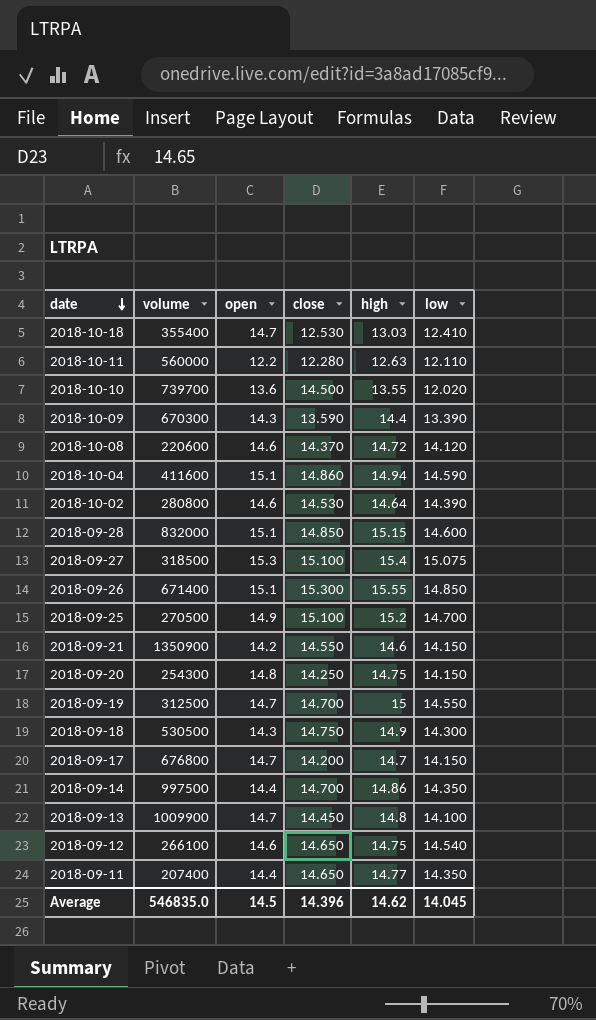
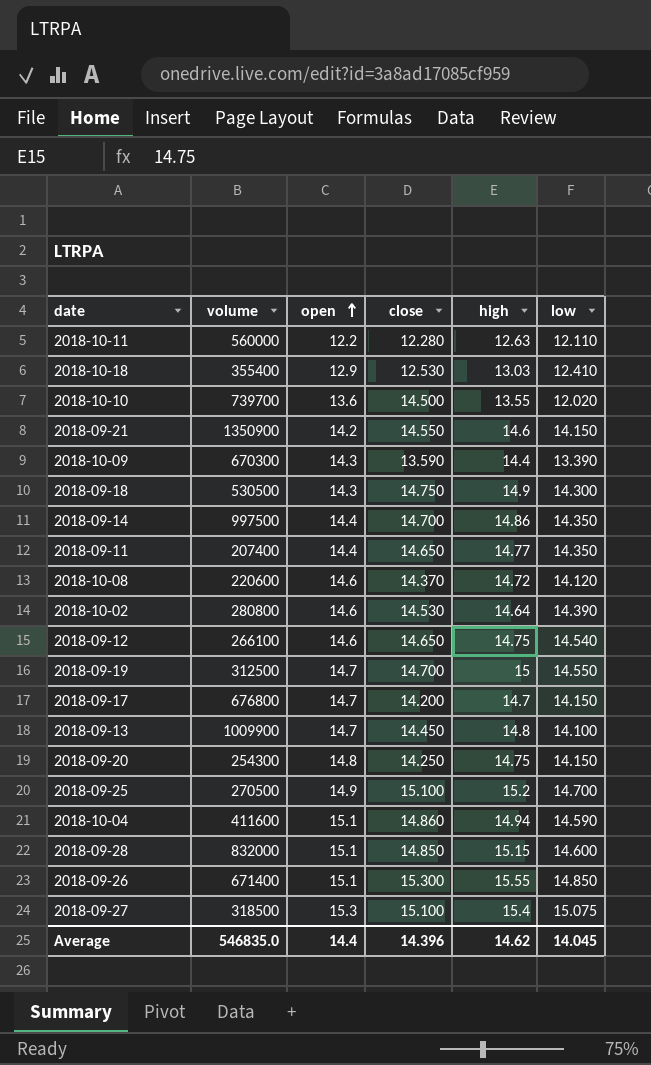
row order: date descending -> open ascending
2018-10-18 | open: 14.7 -> 12.9
Average | open: 14.5 -> 14.4

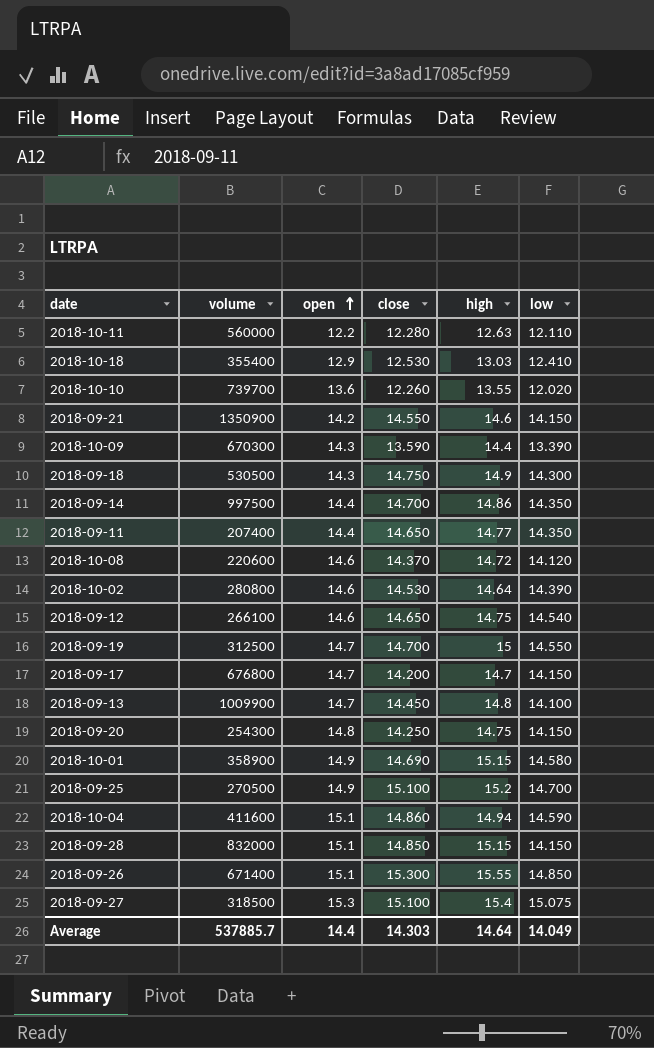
2018-10-10 | close: 14.500 -> 12.260
row 2018-10-01: none -> 358900 | 14.9 | 14.690 | 15.15 | 14.580
2018-09-28 | low: 14.600 -> 14.150
Average | volume: 546835.0 -> 537885.7
Average | close: 14.396 -> 14.303
Average | high: 14.62 -> 14.64
Average | low: 14.045 -> 14.049

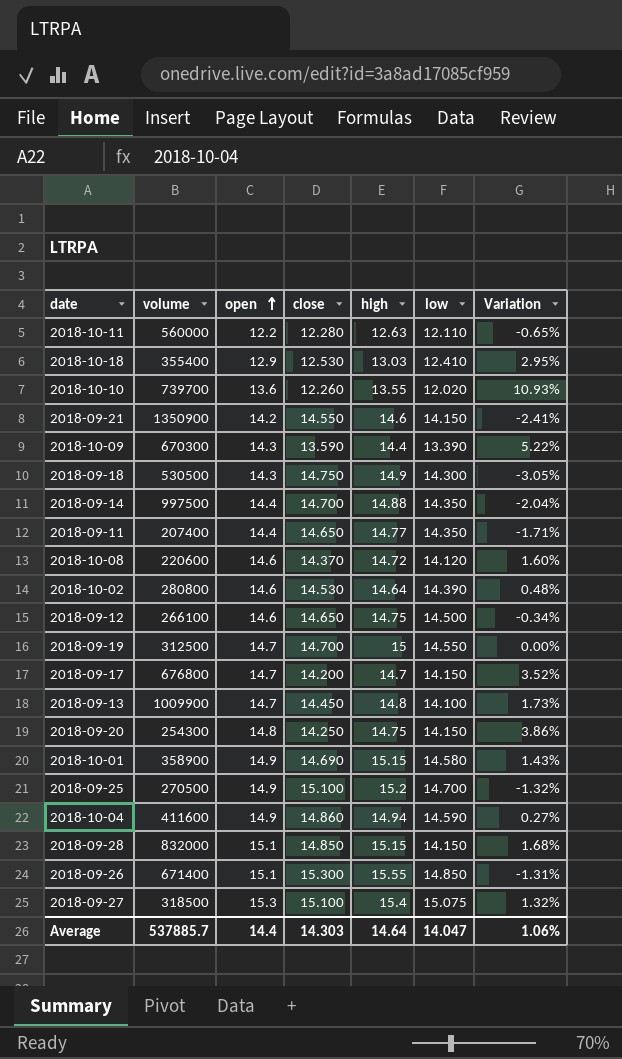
column Variation | formula: none -> ([open] - [close]) / [close]
2018-09-14 | high: 14.86 -> 14.88
2018-09-12 | low: 14.540 -> 14.500
2018-10-04 | open: 15.1 -> 14.9
Average | low: 14.049 -> 14.047

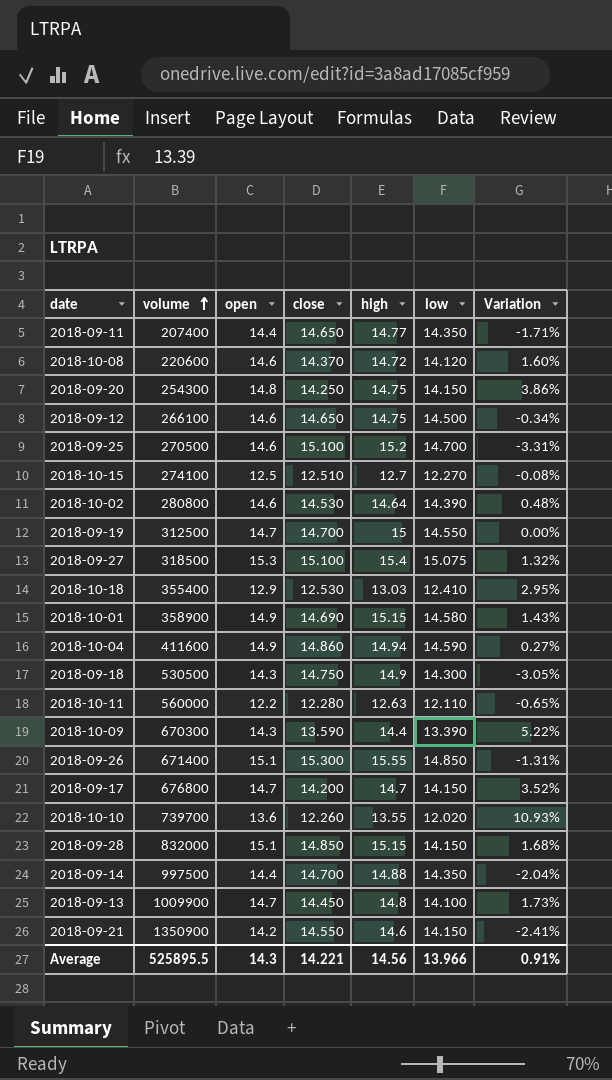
row order: open ascending -> volume ascending
2018-09-25 | open: 14.9 -> 14.6
2018-09-25 | Variation: -1.32% -> -3.31%
row 2018-10-15: none -> 274100 | 12.5 | 12.510 | 12.7 | 12.270 | -0.08%
Average | volume: 537885.7 -> 525895.5
Average | open: 14.4 -> 14.3
Average | close: 14.303 -> 14.221
Average | high: 14.64 -> 14.56
Average | low: 14.047 -> 13.966
Average | Variation: 1.06% -> 0.91%

